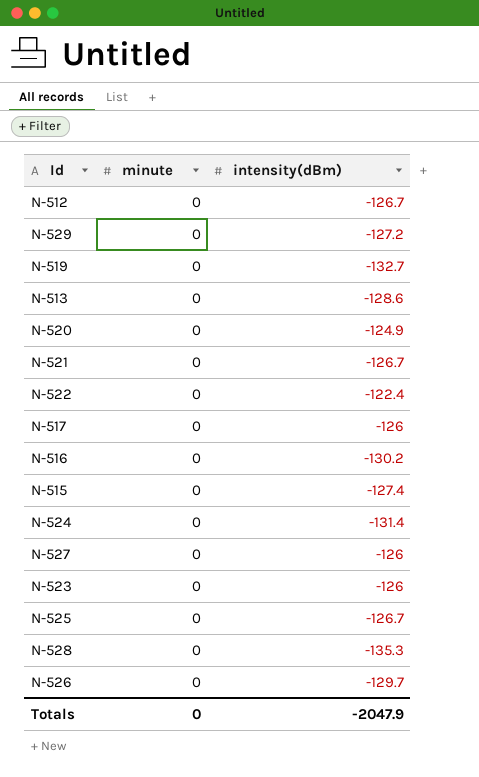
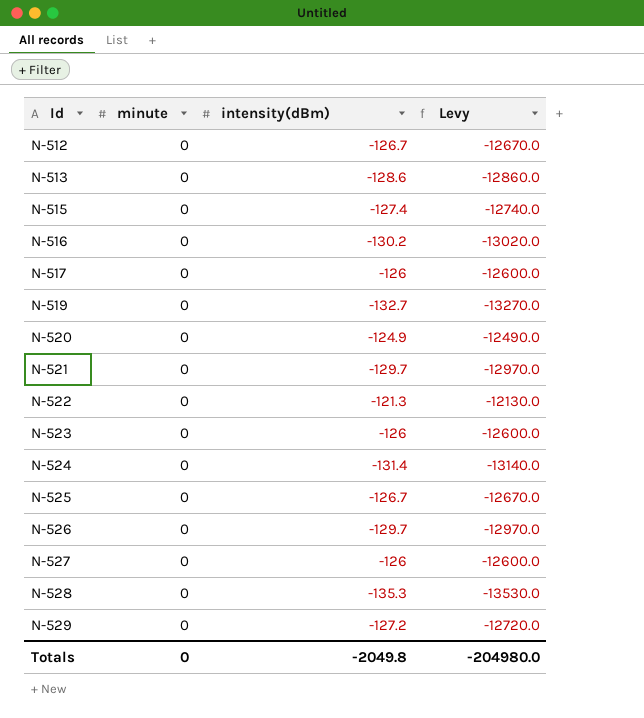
row order: none -> Id ascending
column Levy | formula: none -> [intensity(dBm)] * 100
N-521 | intensity(dBm): -126.7 -> -129.7
N-522 | intensity(dBm): -122.4 -> -121.3
Totals | intensity(dBm): -2047.9 -> -2049.8

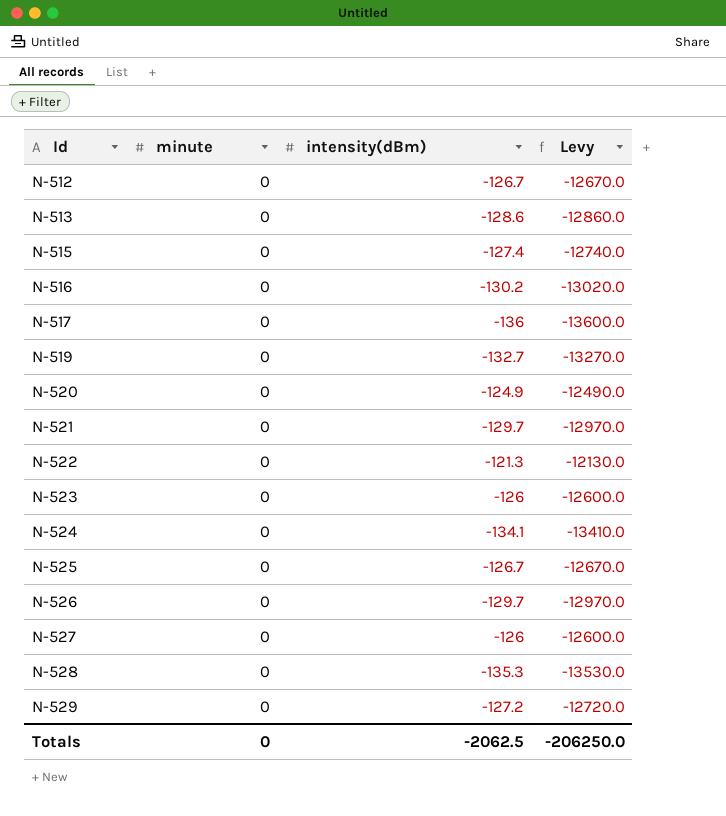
N-517 | intensity(dBm): -126 -> -136
N-517 | Levy: -12600.0 -> -13600.0
N-524 | intensity(dBm): -131.4 -> -134.1
N-524 | Levy: -13140.0 -> -13410.0
Totals | intensity(dBm): -2049.8 -> -2062.5
Totals | Levy: -204980.0 -> -206250.0

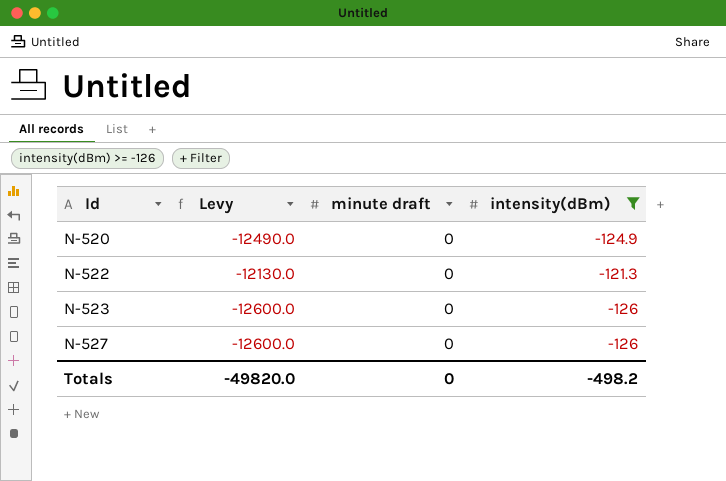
filter: none -> intensity(dBm) >= -126
column Levy | position: 4 -> 2
column name: minute -> minute draft
Totals | Levy: -206250.0 -> -49820.0
Totals | intensity(dBm): -2062.5 -> -498.2

